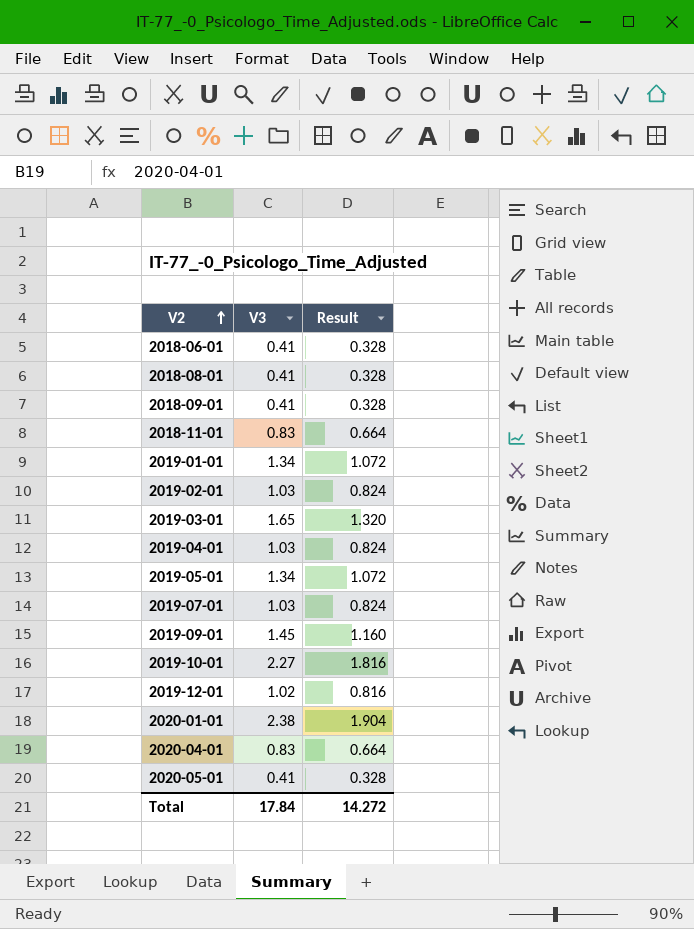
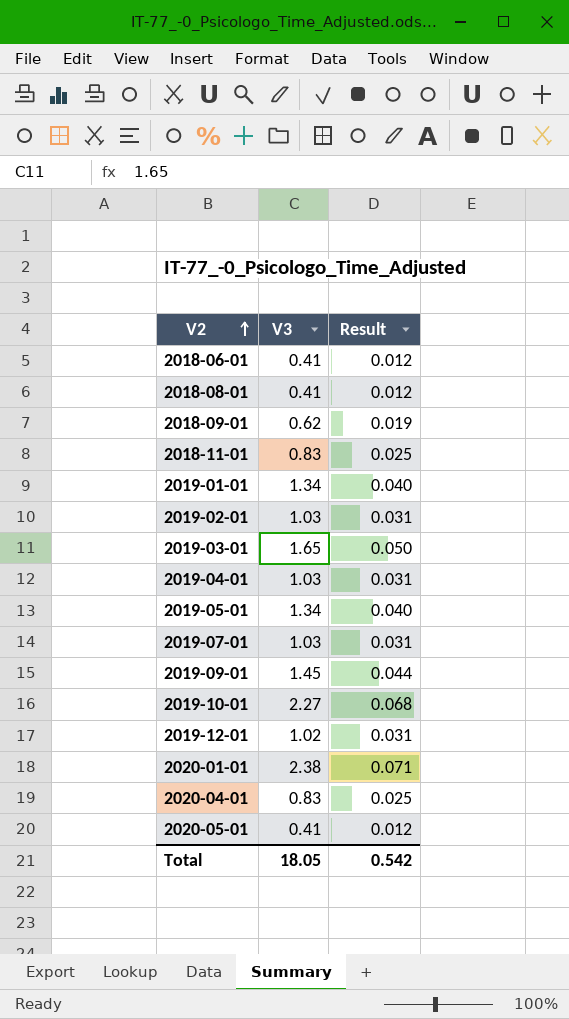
column Result | formula: [V3] * 0.8 -> [V3] * 0.03
2018-09-01 | V3: 0.41 -> 0.62
Total | V3: 17.84 -> 18.05
Total | Result: 14.272 -> 0.542

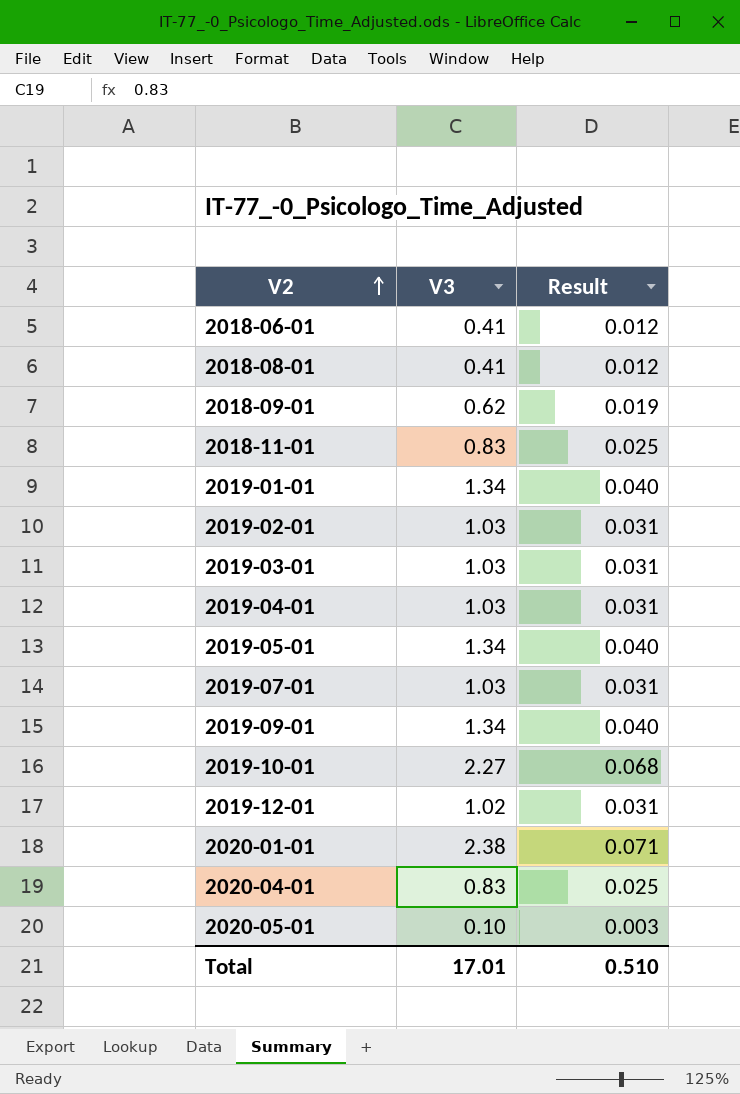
2019-03-01 | V3: 1.65 -> 1.03
2019-03-01 | Result: 0.050 -> 0.031
2019-09-01 | V3: 1.45 -> 1.34
2019-09-01 | Result: 0.044 -> 0.040
2020-05-01 | V3: 0.41 -> 0.10
2020-05-01 | Result: 0.012 -> 0.003
Total | V3: 18.05 -> 17.01
Total | Result: 0.542 -> 0.510

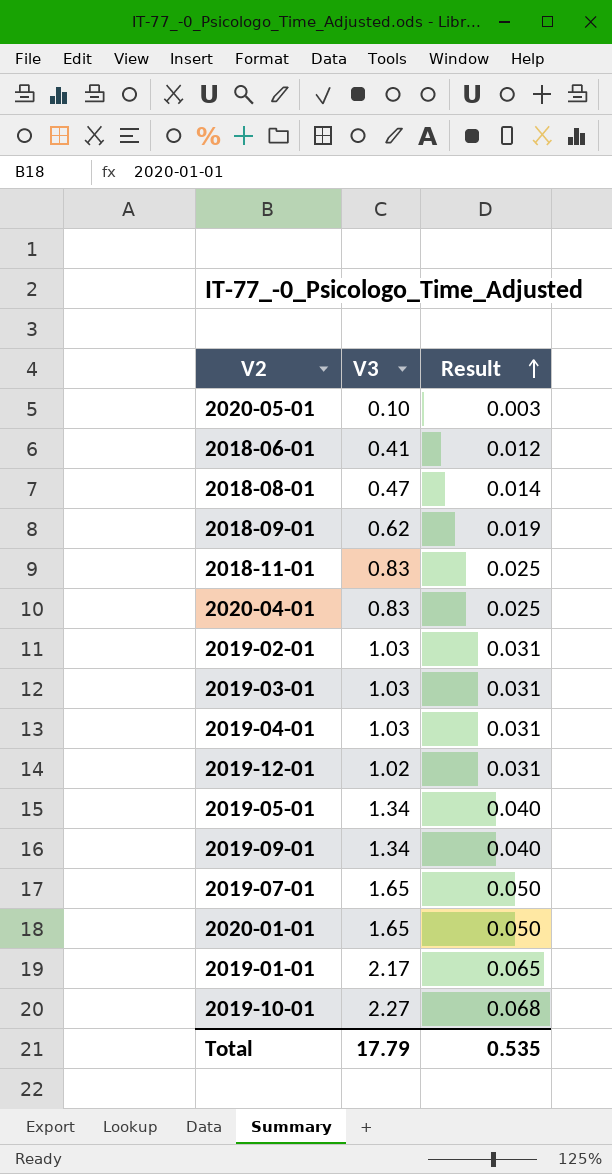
row order: V2 ascending -> Result ascending
2018-08-01 | V3: 0.41 -> 0.47
2018-08-01 | Result: 0.012 -> 0.014
2019-07-01 | V3: 1.03 -> 1.65
2019-07-01 | Result: 0.031 -> 0.050
2020-01-01 | V3: 2.38 -> 1.65
2020-01-01 | Result: 0.071 -> 0.050
2019-01-01 | V3: 1.34 -> 2.17
2019-01-01 | Result: 0.040 -> 0.065
Total | V3: 17.01 -> 17.79
Total | Result: 0.510 -> 0.535

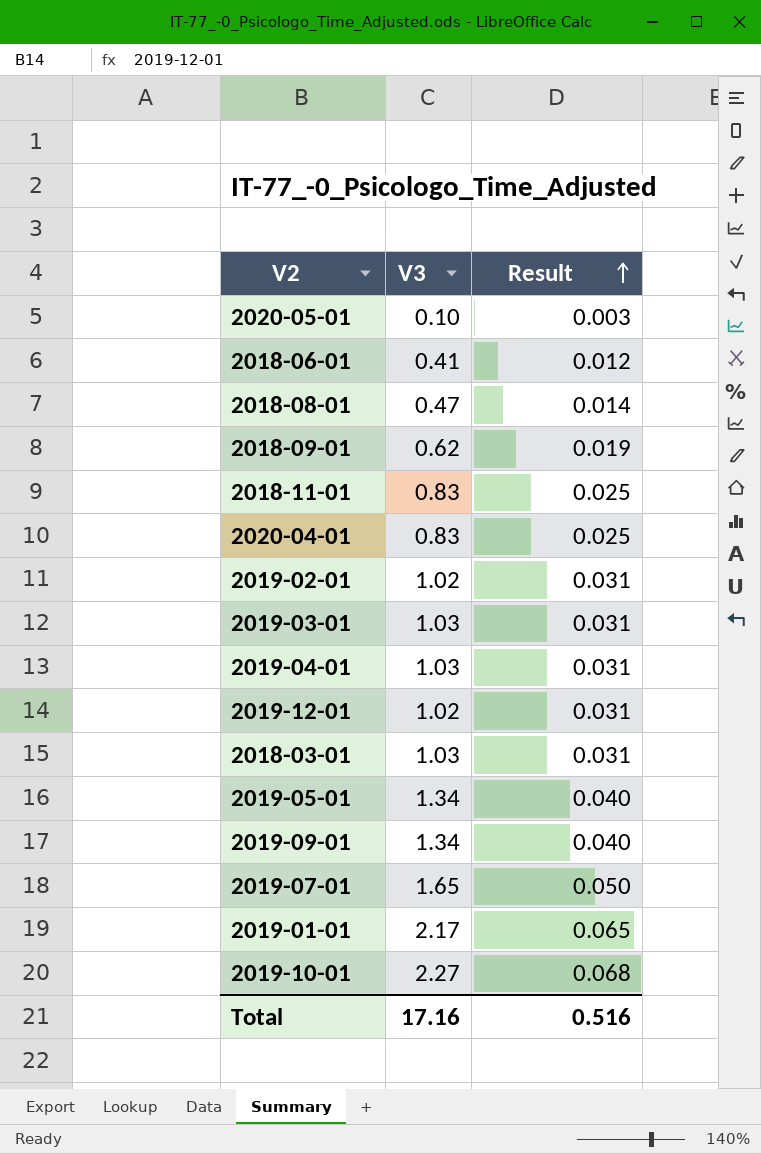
row 2020-01-01: 1.65 | 0.050 -> none
2019-02-01 | V3: 1.03 -> 1.02
row 2018-03-01: none -> 1.03 | 0.031
Total | V3: 17.79 -> 17.16
Total | Result: 0.535 -> 0.516

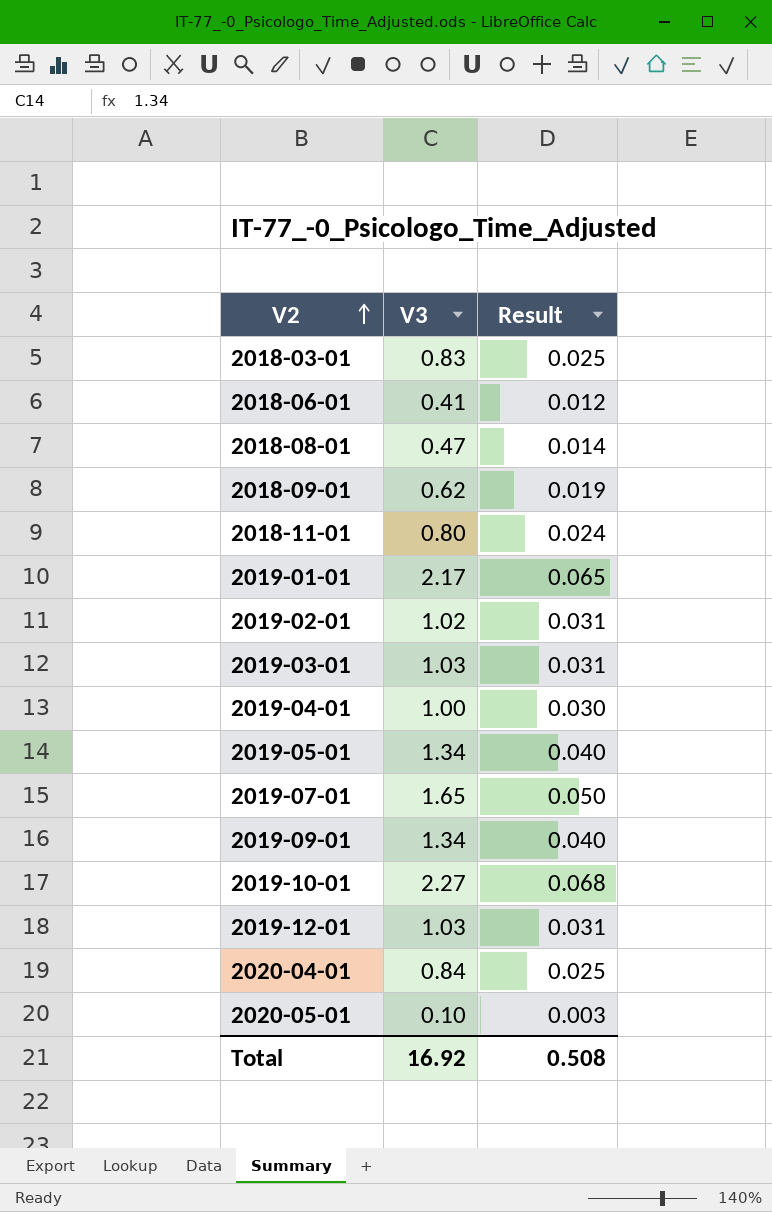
row order: Result ascending -> V2 ascending
2018-03-01 | V3: 1.03 -> 0.83
2018-03-01 | Result: 0.031 -> 0.025
2018-11-01 | V3: 0.83 -> 0.80
2018-11-01 | Result: 0.025 -> 0.024
2019-04-01 | V3: 1.03 -> 1.00
2019-04-01 | Result: 0.031 -> 0.030
2019-12-01 | V3: 1.02 -> 1.03
2020-04-01 | V3: 0.83 -> 0.84
Total | V3: 17.16 -> 16.92
Total | Result: 0.516 -> 0.508

